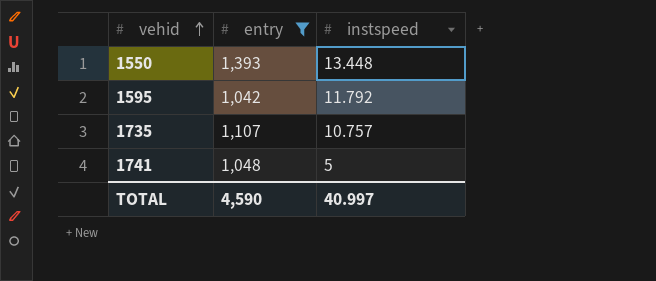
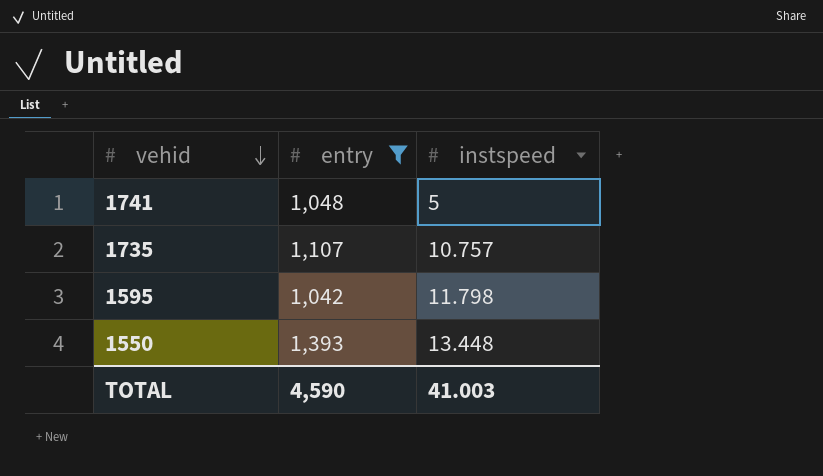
row order: vehid ascending -> vehid descending
1595 | instspeed: 11.792 -> 11.798
TOTAL | instspeed: 40.997 -> 41.003

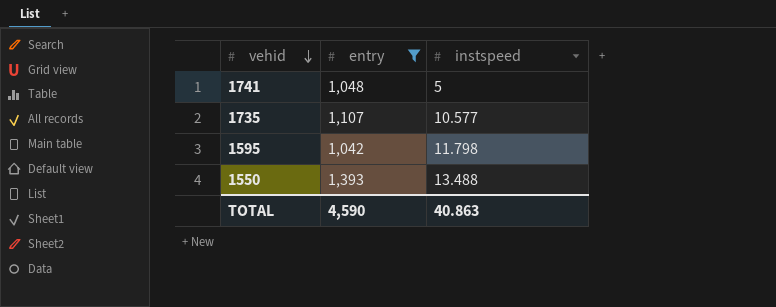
1735 | instspeed: 10.757 -> 10.577
1550 | instspeed: 13.448 -> 13.488
TOTAL | instspeed: 41.003 -> 40.863

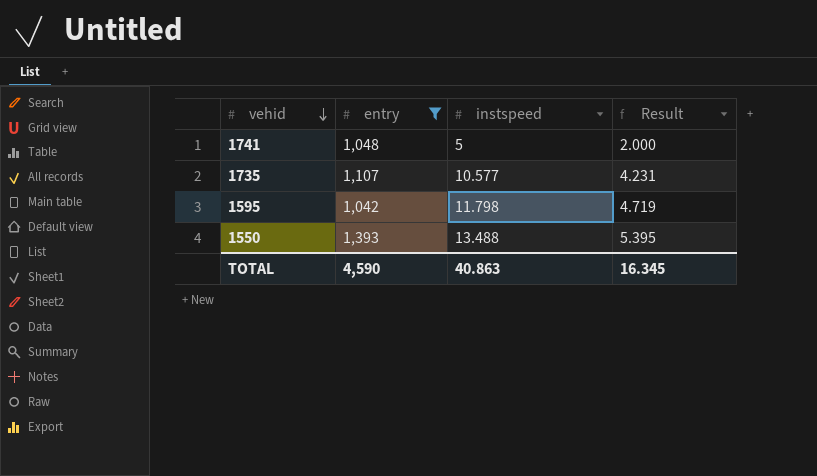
column Result | formula: none -> [instspeed] * 0.4

